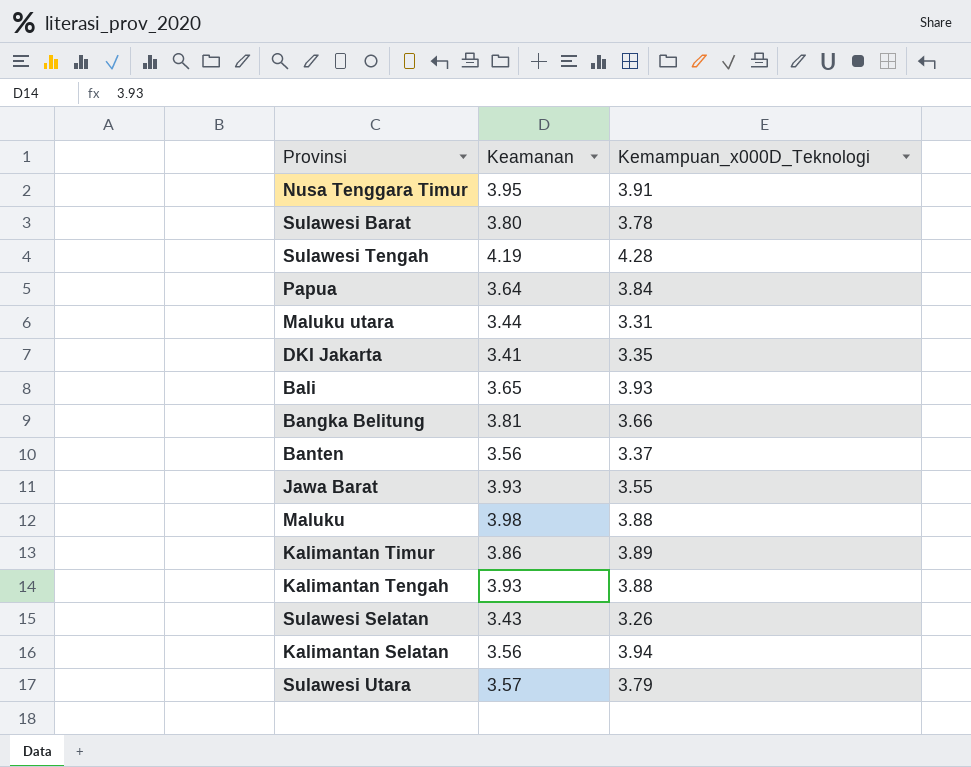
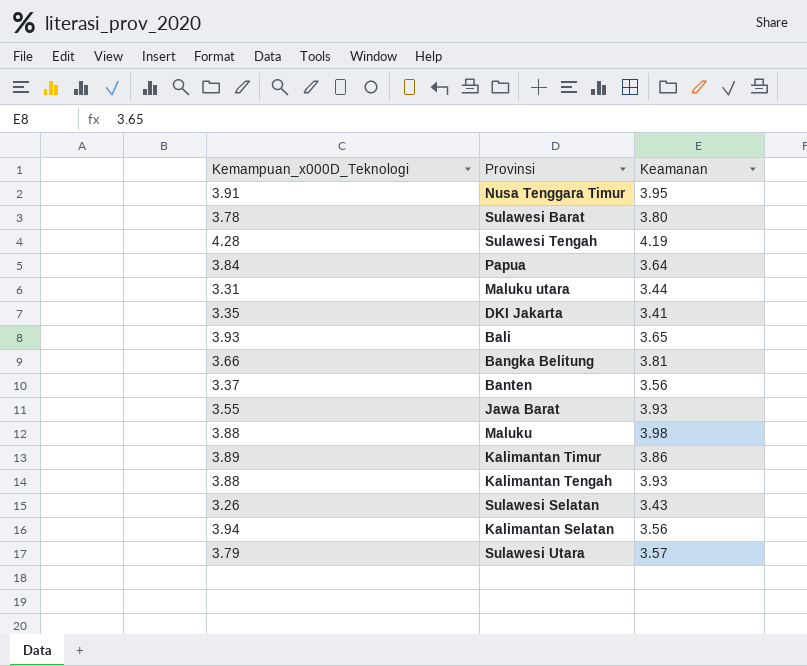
column Kemampuan_x000D_Teknologi | position: 3 -> 1

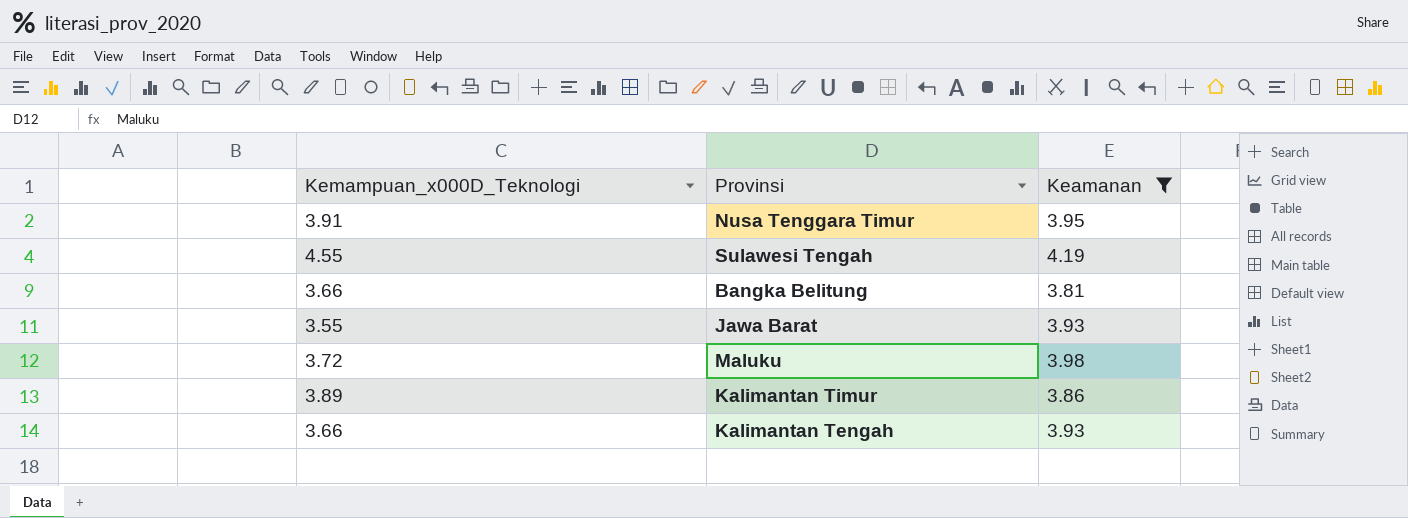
filter: none -> Keamanan >= 3.81
Sulawesi Tengah | Kemampuan_x000D_Teknologi: 4.28 -> 4.55
Maluku | Kemampuan_x000D_Teknologi: 3.88 -> 3.72
Kalimantan Tengah | Kemampuan_x000D_Teknologi: 3.88 -> 3.66

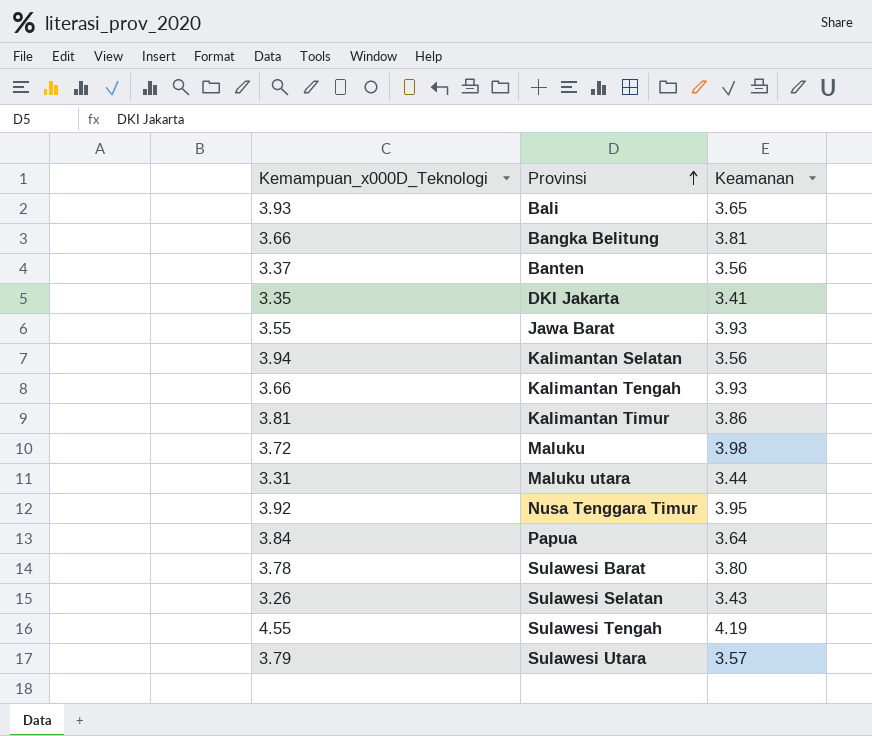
filter: Keamanan >= 3.81 -> none
row order: none -> Provinsi ascending
Kalimantan Timur | Kemampuan_x000D_Teknologi: 3.89 -> 3.81
Nusa Tenggara Timur | Kemampuan_x000D_Teknologi: 3.91 -> 3.92

